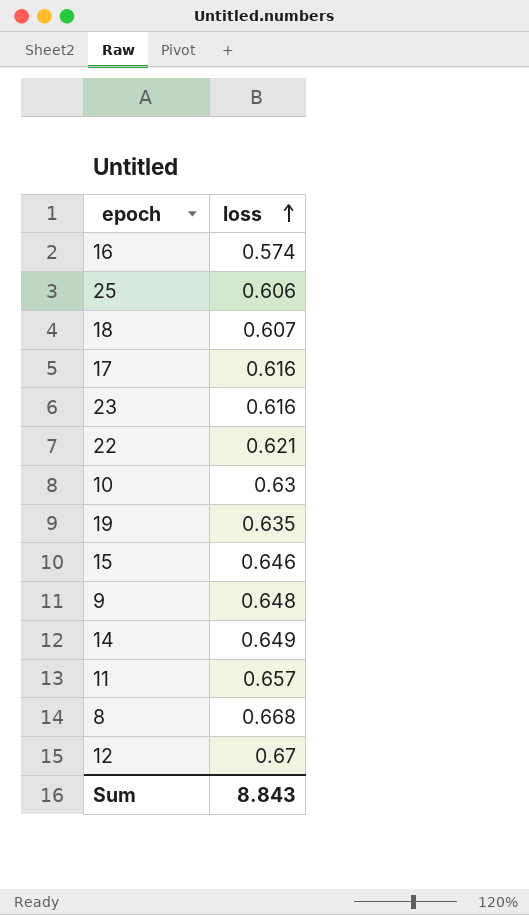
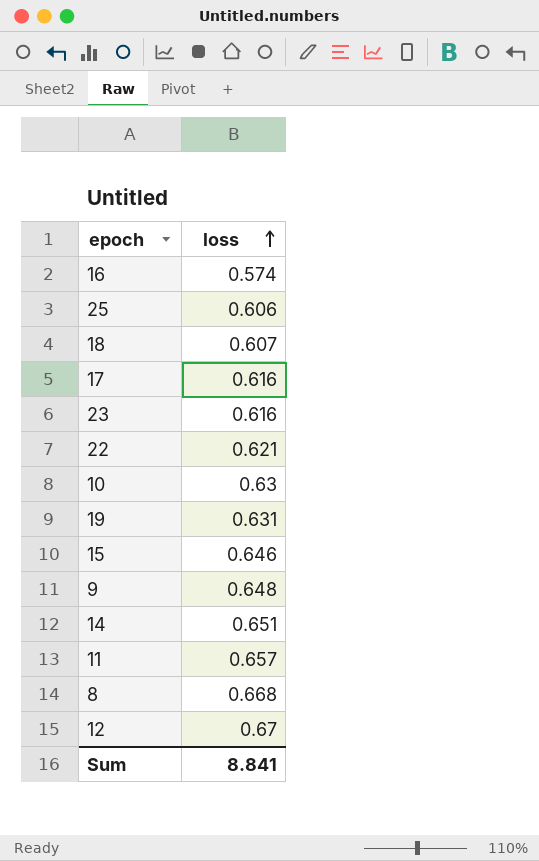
19 | loss: 0.635 -> 0.631
14 | loss: 0.649 -> 0.651
Sum | loss: 8.843 -> 8.841

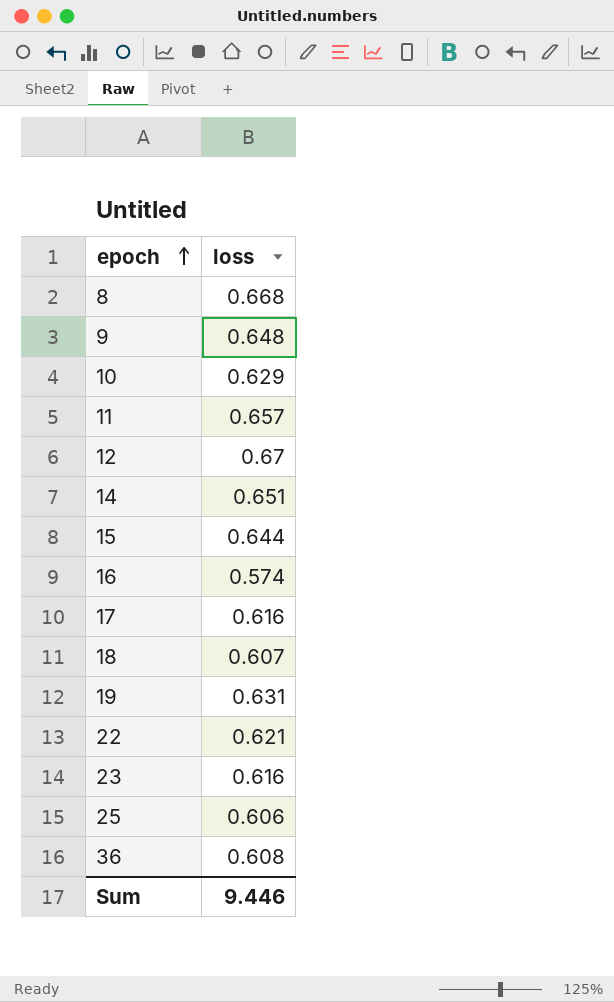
row order: loss ascending -> epoch ascending
10 | loss: 0.63 -> 0.629
15 | loss: 0.646 -> 0.644
row 36: none -> 0.608
Sum | loss: 8.841 -> 9.446

